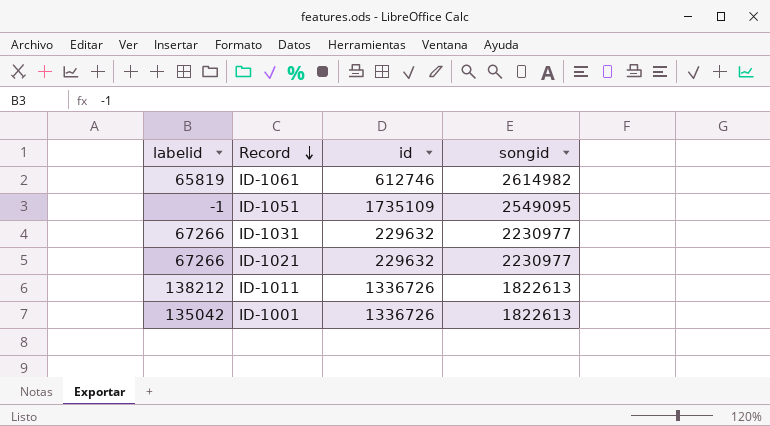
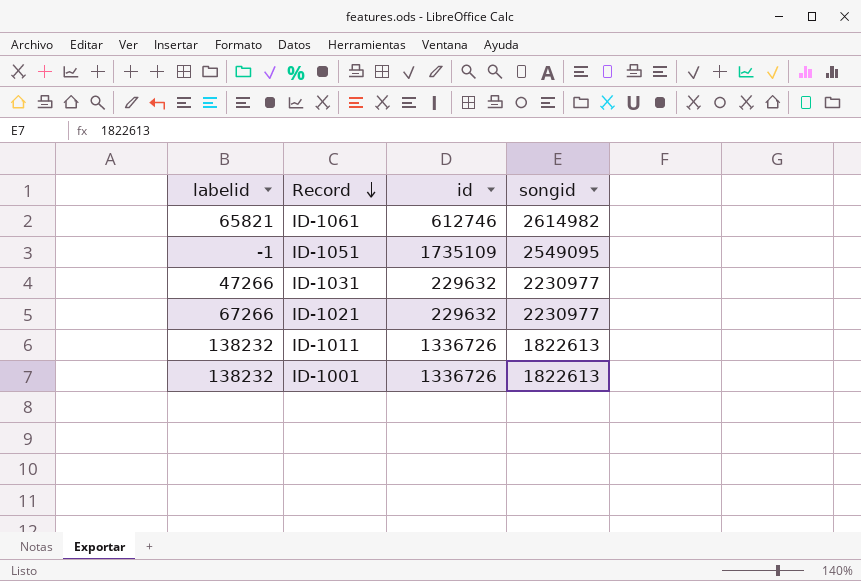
ID-1061 | labelid: 65819 -> 65821
ID-1031 | labelid: 67266 -> 47266
ID-1011 | labelid: 138212 -> 138232
ID-1001 | labelid: 135042 -> 138232

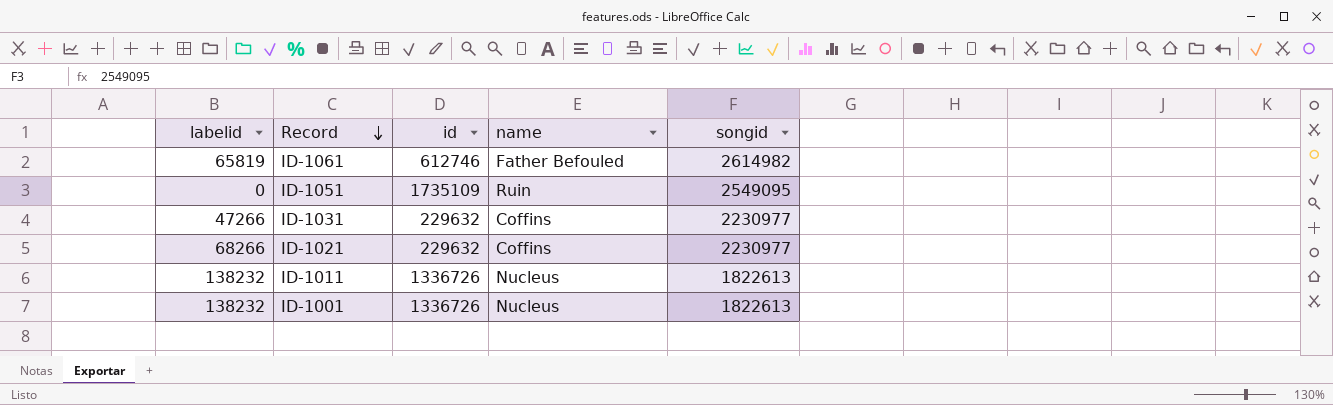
column name | position: none -> 4
ID-1061 | labelid: 65821 -> 65819
ID-1051 | labelid: -1 -> 0
ID-1021 | labelid: 67266 -> 68266

